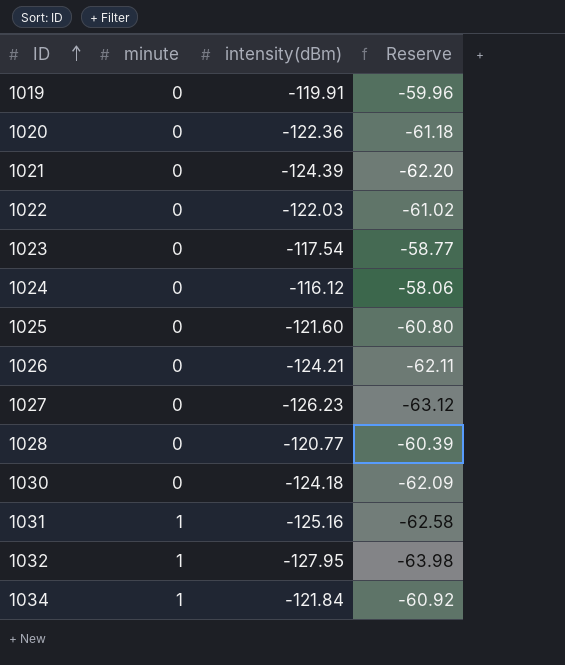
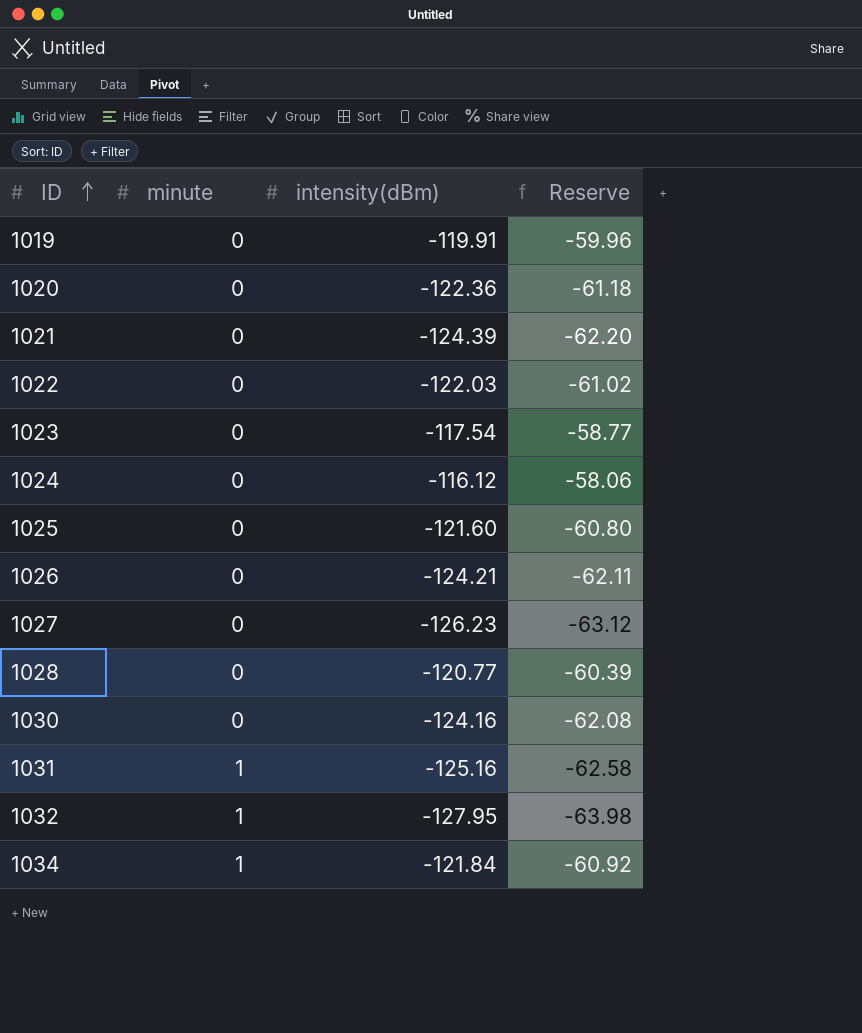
1030 | intensity(dBm): -124.18 -> -124.16
1030 | Reserve: -62.09 -> -62.08

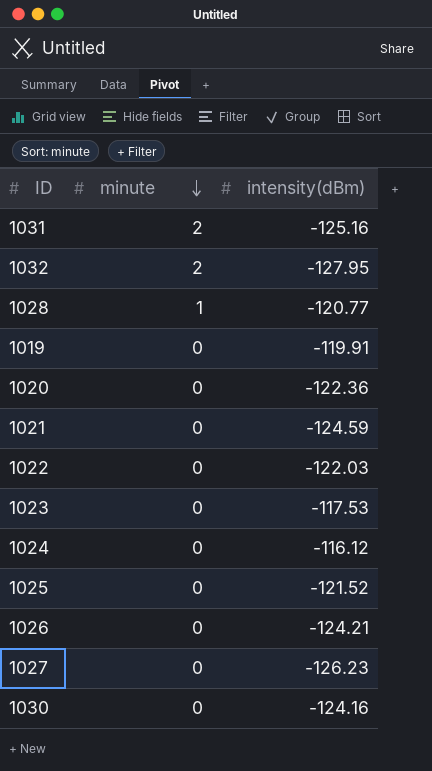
row order: ID ascending -> minute descending
column Reserve | formula: [intensity(dBm)] * 0.5 -> none
row 1034: 1 | -121.84 | -60.92 -> none
1031 | minute: 1 -> 2
1032 | minute: 1 -> 2
1028 | minute: 0 -> 1
1021 | intensity(dBm): -124.39 -> -124.59
1023 | intensity(dBm): -117.54 -> -117.53
1025 | intensity(dBm): -121.60 -> -121.52

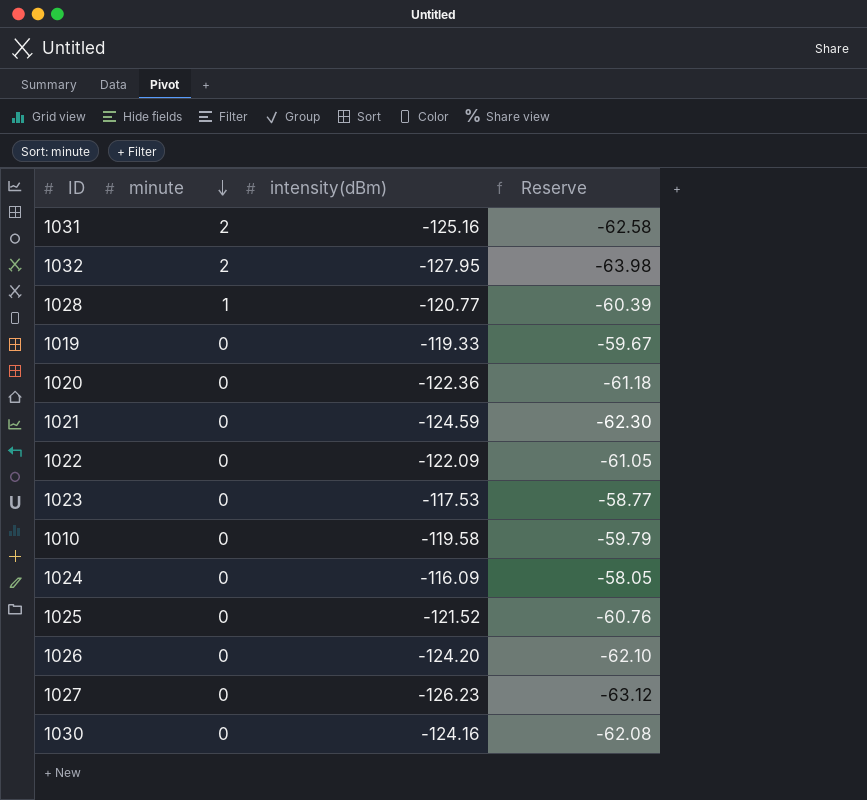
column Reserve | formula: none -> [intensity(dBm)] * 0.5
1019 | intensity(dBm): -119.91 -> -119.33
1022 | intensity(dBm): -122.03 -> -122.09
row 1010: none -> 0 | -119.58 | -59.79
1024 | intensity(dBm): -116.12 -> -116.09
1026 | intensity(dBm): -124.21 -> -124.20

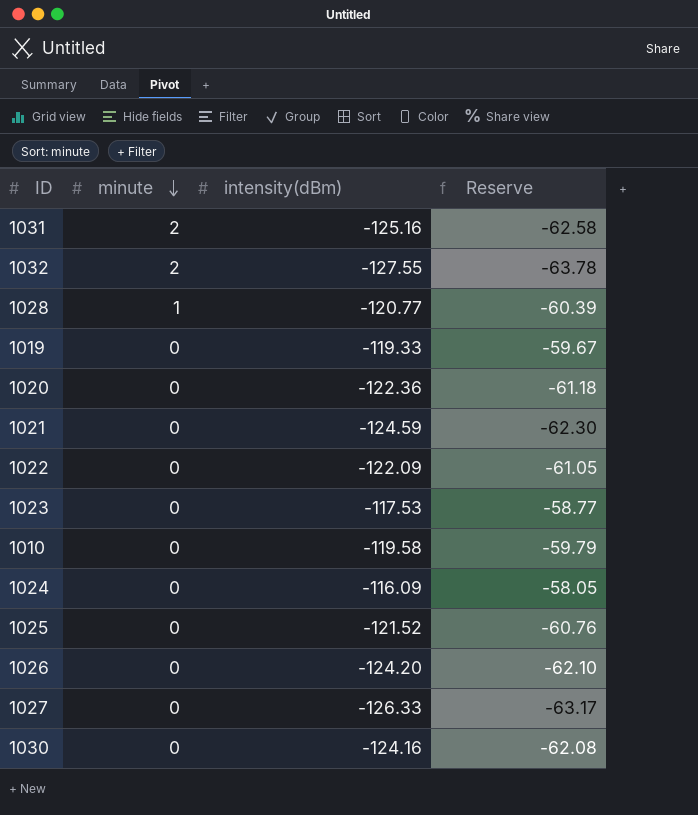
1032 | intensity(dBm): -127.95 -> -127.55
1032 | Reserve: -63.98 -> -63.78
1027 | intensity(dBm): -126.23 -> -126.33
1027 | Reserve: -63.12 -> -63.17

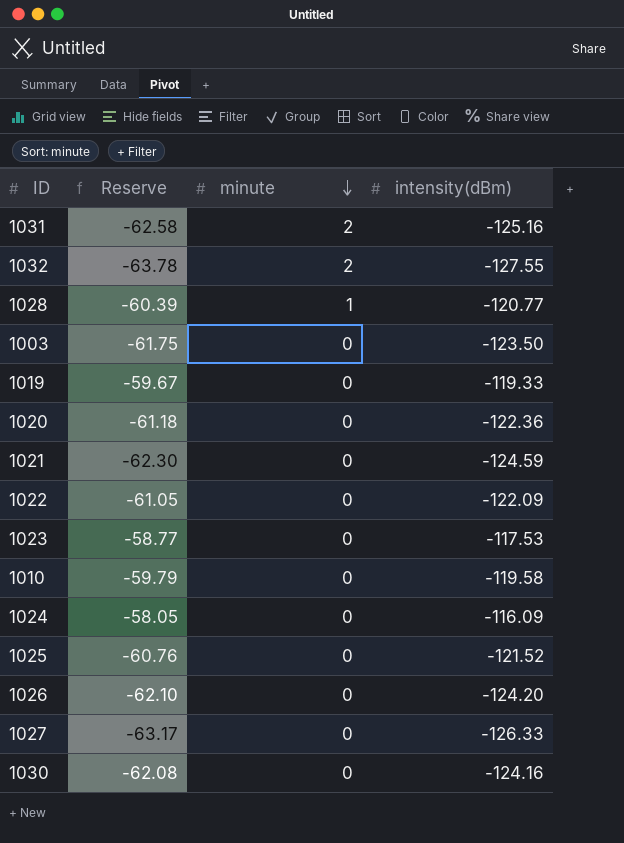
column Reserve | position: 4 -> 2
row 1003: none -> -61.75 | 0 | -123.50

